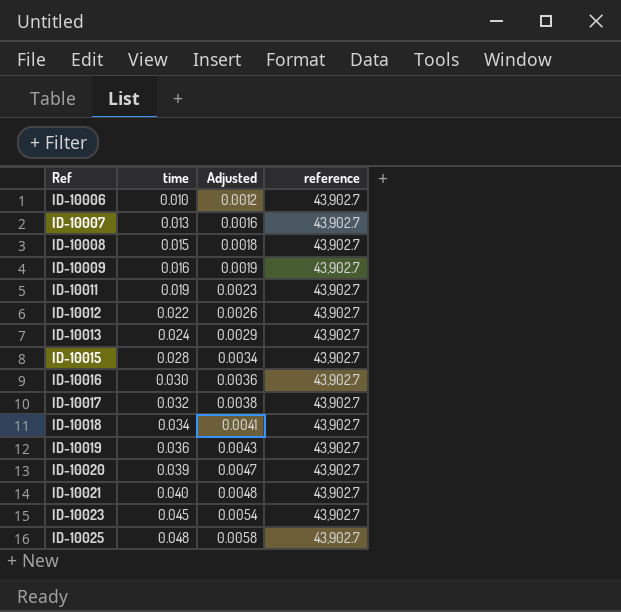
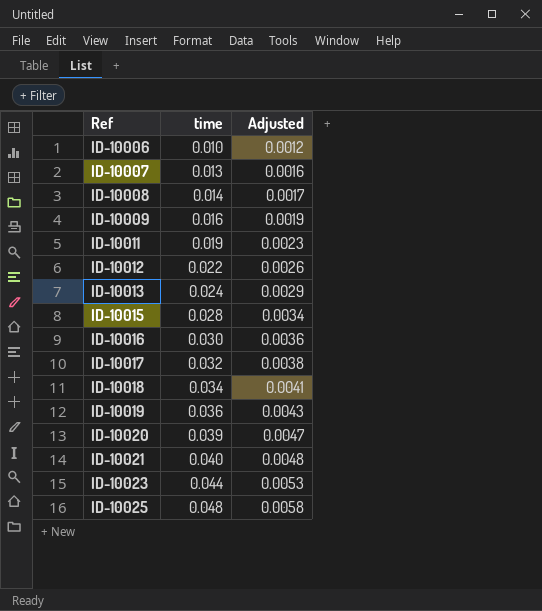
column reference | position: 4 -> none
ID-10008 | time: 0.015 -> 0.014
ID-10008 | Adjusted: 0.0018 -> 0.0017
ID-10023 | time: 0.045 -> 0.044
ID-10023 | Adjusted: 0.0054 -> 0.0053

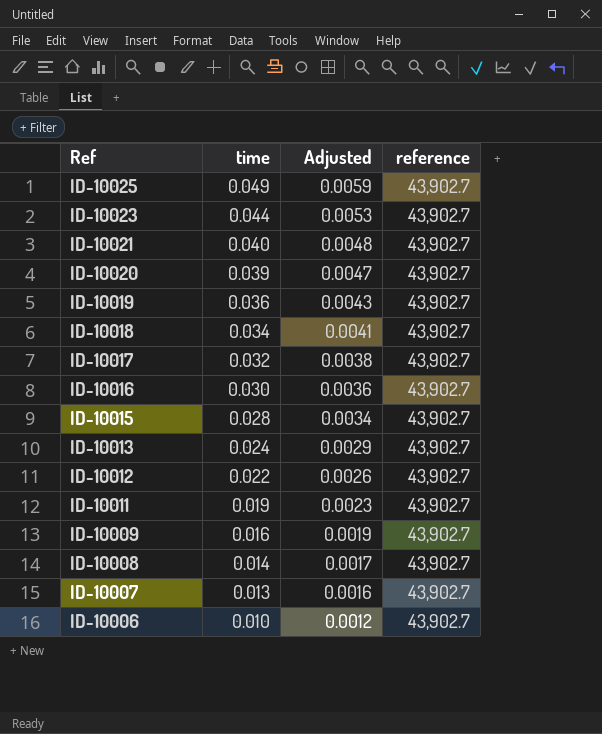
row order: Ref ascending -> Ref descending
column reference | position: none -> 4
ID-10025 | time: 0.048 -> 0.049
ID-10025 | Adjusted: 0.0058 -> 0.0059

